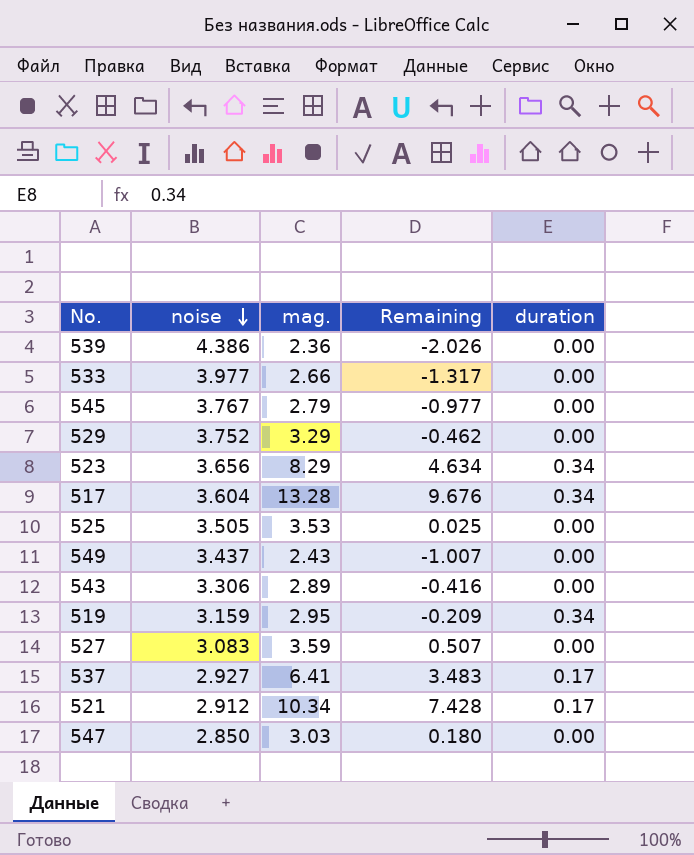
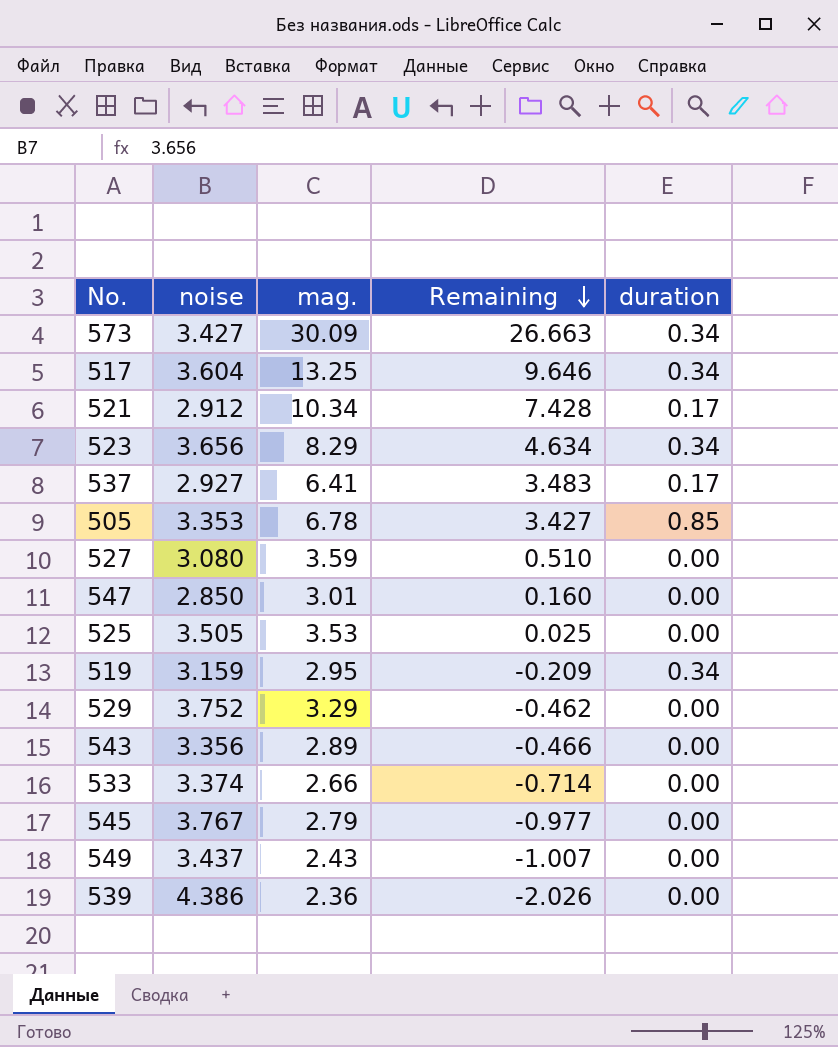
row order: noise descending -> Remaining descending
row 573: none -> 3.427 | 30.09 | 26.663 | 0.34
517 | mag.: 13.28 -> 13.25
517 | Remaining: 9.676 -> 9.646
row 505: none -> 3.353 | 6.78 | 3.427 | 0.85
527 | noise: 3.083 -> 3.080
527 | Remaining: 0.507 -> 0.510
547 | mag.: 3.03 -> 3.01
547 | Remaining: 0.180 -> 0.160
543 | noise: 3.306 -> 3.356
543 | Remaining: -0.416 -> -0.466
533 | noise: 3.977 -> 3.374
533 | Remaining: -1.317 -> -0.714

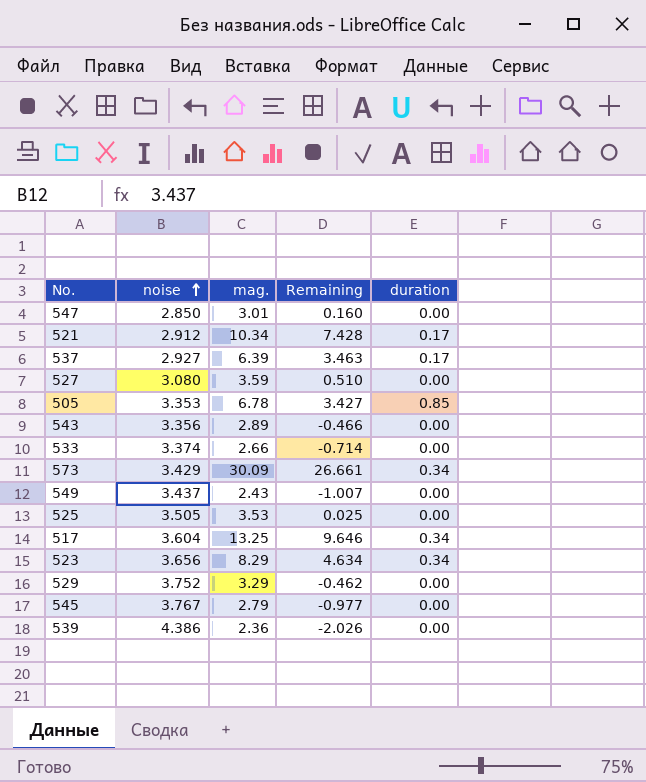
row order: Remaining descending -> noise ascending
row 519: 3.159 | 2.95 | -0.209 | 0.34 -> none
537 | mag.: 6.41 -> 6.39
537 | Remaining: 3.483 -> 3.463
573 | noise: 3.427 -> 3.429
573 | Remaining: 26.663 -> 26.661

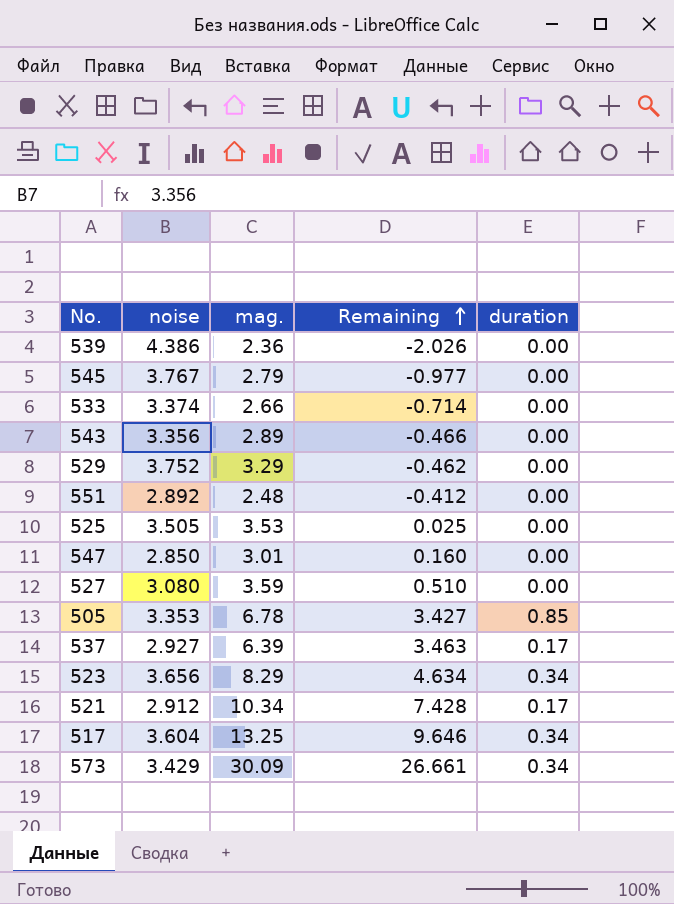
row order: noise ascending -> Remaining ascending
row 549: 3.437 | 2.43 | -1.007 | 0.00 -> none
row 551: none -> 2.892 | 2.48 | -0.412 | 0.00

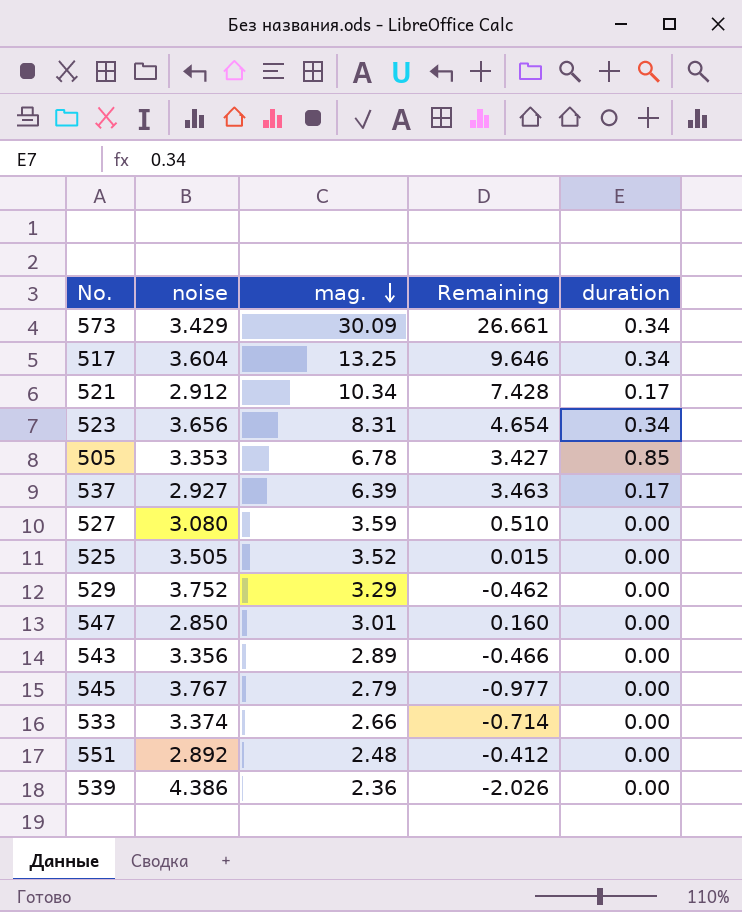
row order: Remaining ascending -> mag. descending
523 | mag.: 8.29 -> 8.31
523 | Remaining: 4.634 -> 4.654
525 | mag.: 3.53 -> 3.52
525 | Remaining: 0.025 -> 0.015

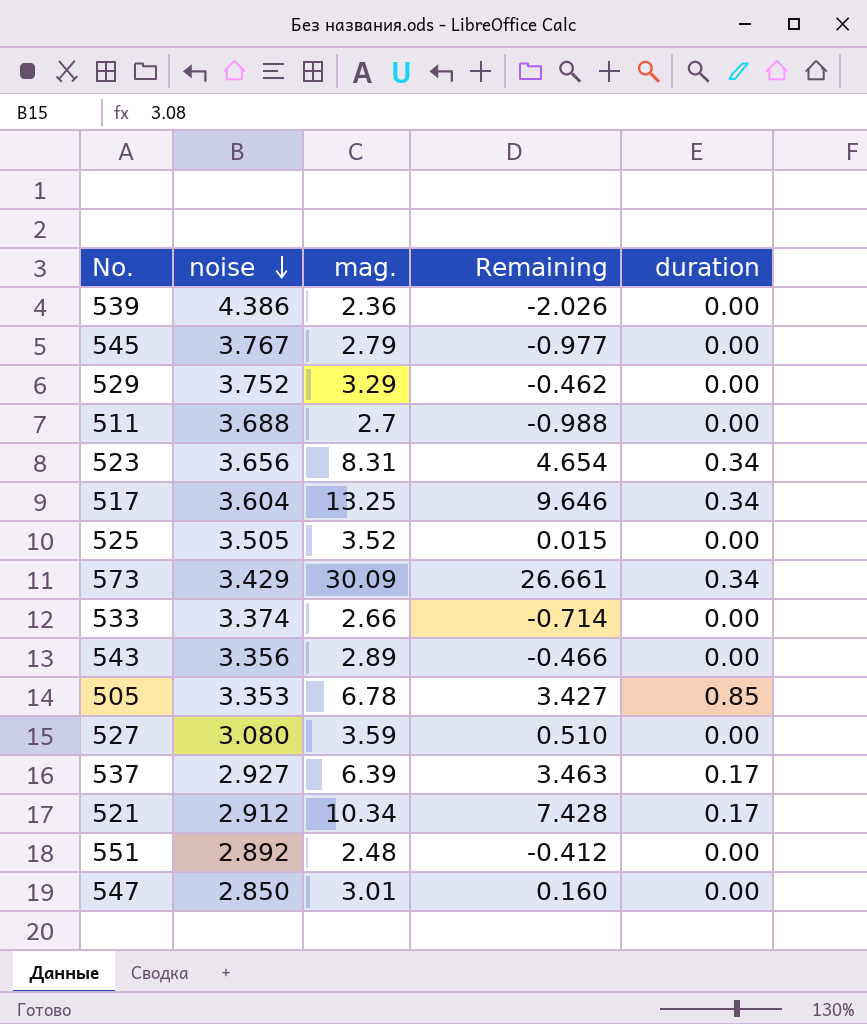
row order: mag. descending -> noise descending
row 511: none -> 3.688 | 2.7 | -0.988 | 0.00

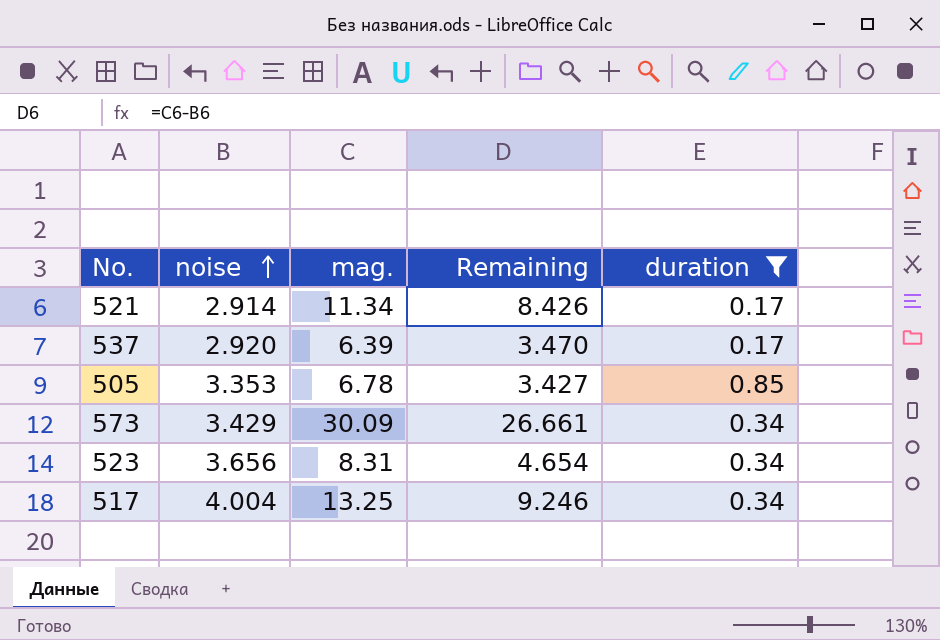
filter: none -> duration != 0.00
row order: noise descending -> noise ascending
521 | noise: 2.912 -> 2.914
521 | mag.: 10.34 -> 11.34
521 | Remaining: 7.428 -> 8.426
537 | noise: 2.927 -> 2.920
537 | Remaining: 3.463 -> 3.470
517 | noise: 3.604 -> 4.004
517 | Remaining: 9.646 -> 9.246

